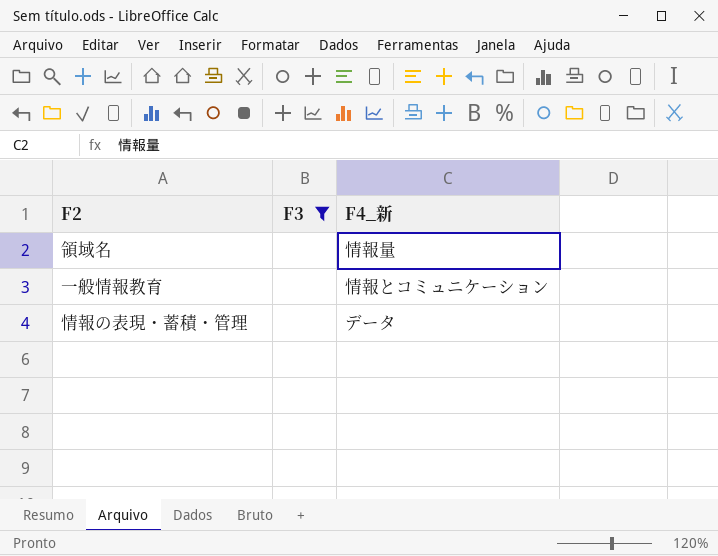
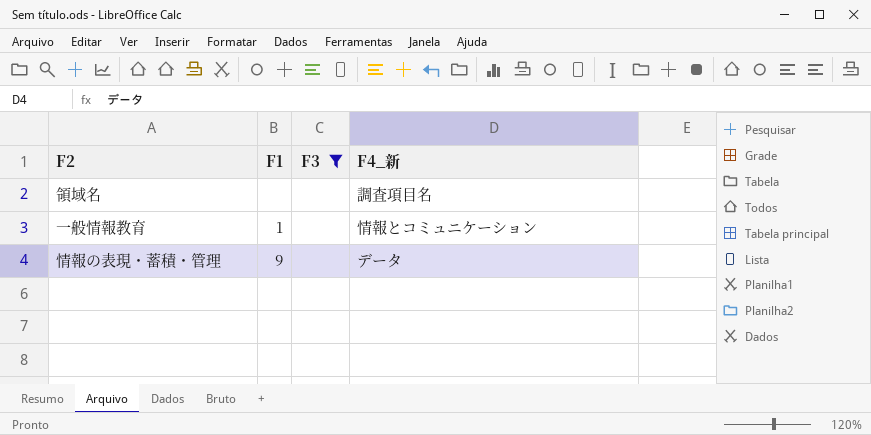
column F1 | position: none -> 2
領域名 | F4_新: 情報量 -> 調査項目名

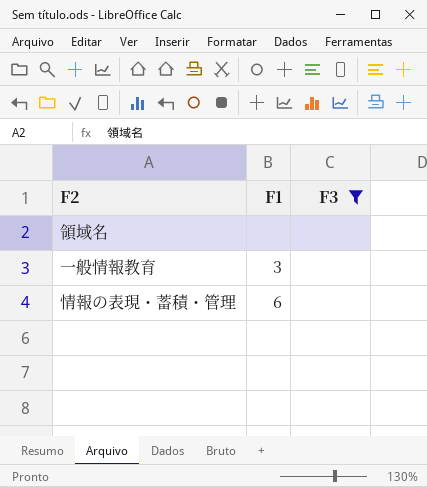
column F4_新 | position: 4 -> none
一般情報教育 | F1: 1 -> 3
情報の表現・蓄積・管理 | F1: 9 -> 6

